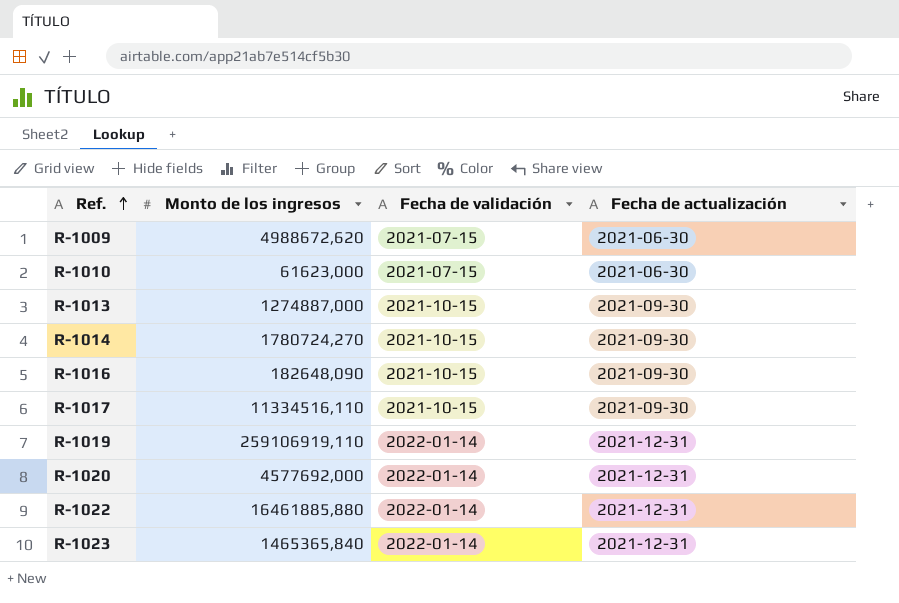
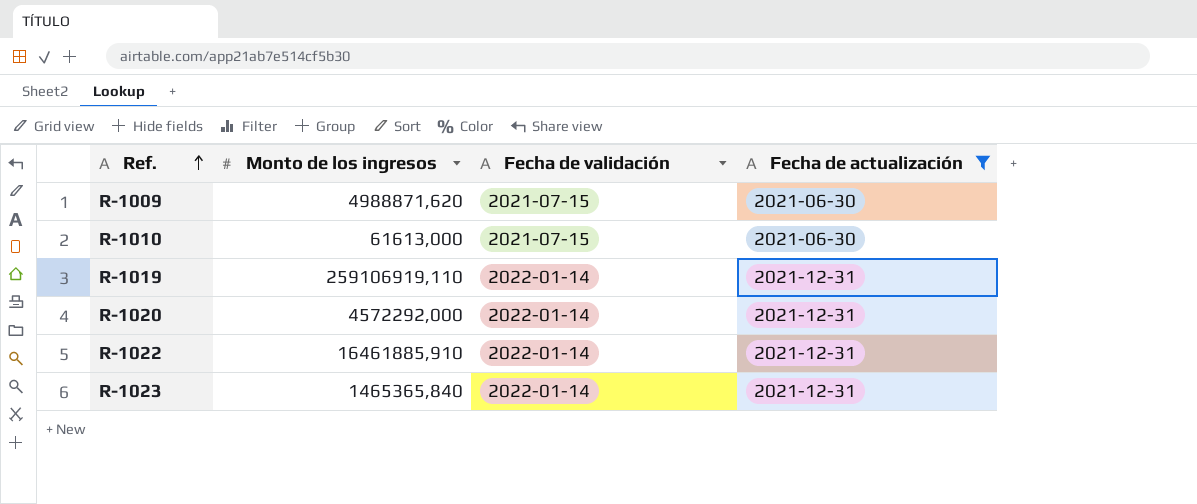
filter: none -> Fecha de actualización != 2021-09-30
R-1009 | Monto de los ingresos: 4988672,620 -> 4988871,620
R-1010 | Monto de los ingresos: 61623,000 -> 61613,000
R-1020 | Monto de los ingresos: 4577692,000 -> 4572292,000
R-1022 | Monto de los ingresos: 16461885,880 -> 16461885,910

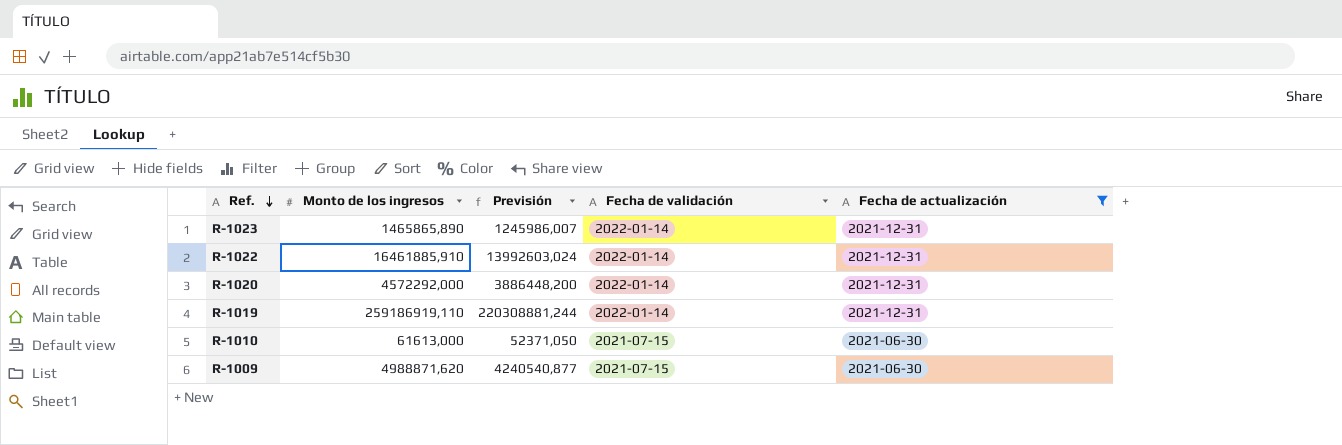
row order: Ref. ascending -> Ref. descending
column Previsión | formula: none -> [Monto de los ingresos] * 0,85
R-1023 | Monto de los ingresos: 1465365,840 -> 1465865,890
R-1019 | Monto de los ingresos: 259106919,110 -> 259186919,110

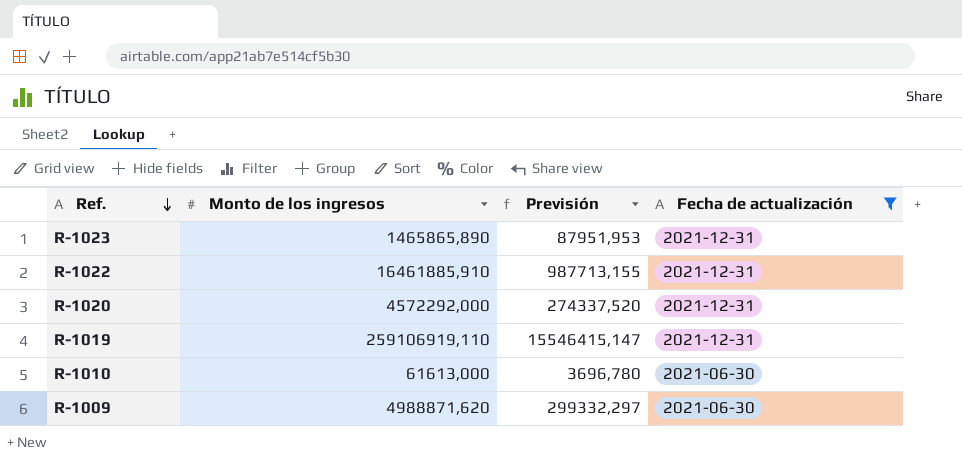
column Fecha de validación | position: 4 -> none
column Previsión | formula: [Monto de los ingresos] * 0,85 -> [Monto de los ingresos] * 0,06
R-1019 | Monto de los ingresos: 259186919,110 -> 259106919,110

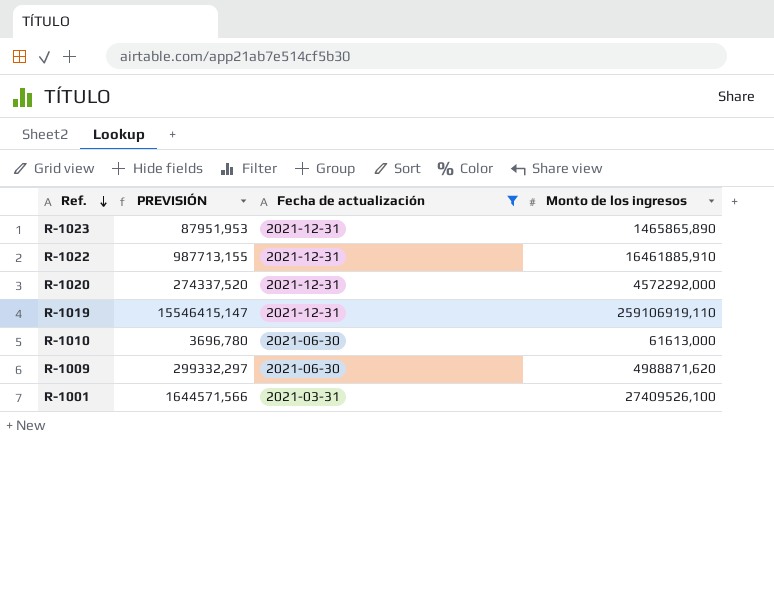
column name: Previsión -> PREVISIÓN
column Monto de los ingresos | position: 2 -> 4
row R-1001: none -> 1644571,566 | 2021-03-31 | 27409526,100

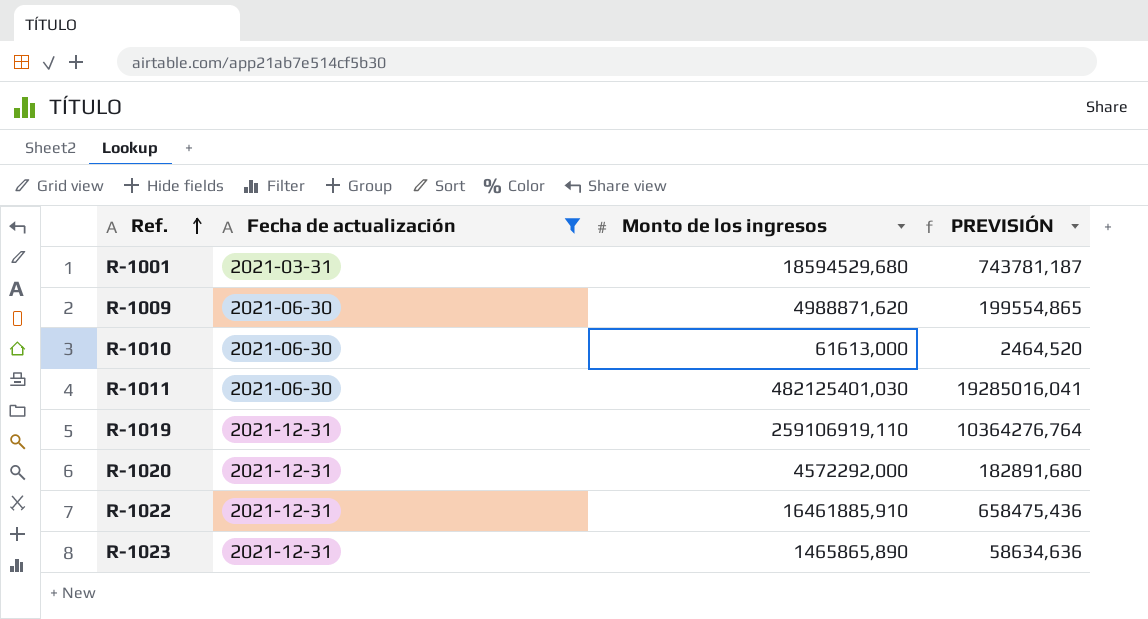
row order: Ref. descending -> Ref. ascending
column PREVISIÓN | formula: [Monto de los ingresos] * 0,06 -> [Monto de los ingresos] * 0,04
column PREVISIÓN | position: 2 -> 4
R-1001 | Monto de los ingresos: 27409526,100 -> 18594529,680
row R-1011: none -> 2021-06-30 | 482125401,030 | 19285016,041

